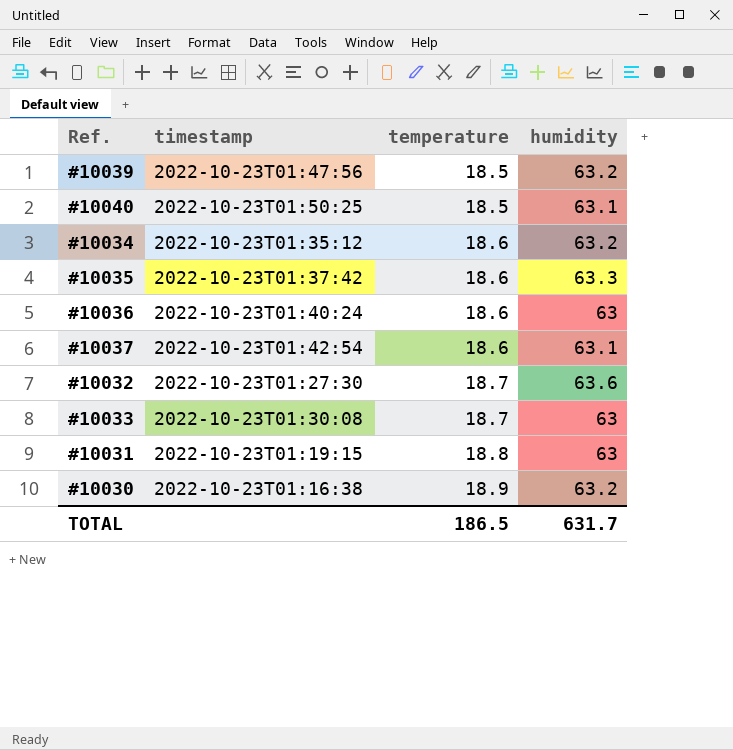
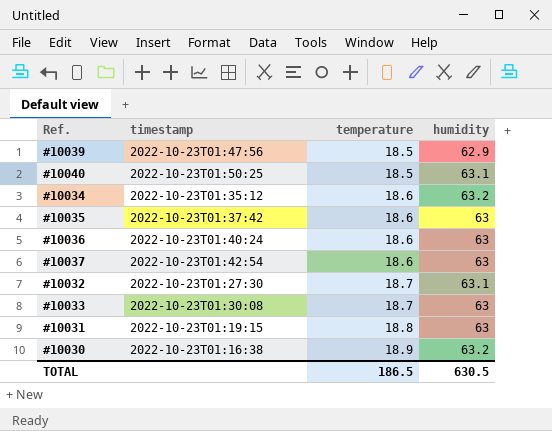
#10039 | humidity: 63.2 -> 62.9
#10035 | humidity: 63.3 -> 63
#10037 | humidity: 63.1 -> 63
#10032 | humidity: 63.6 -> 63.1
TOTAL | humidity: 631.7 -> 630.5

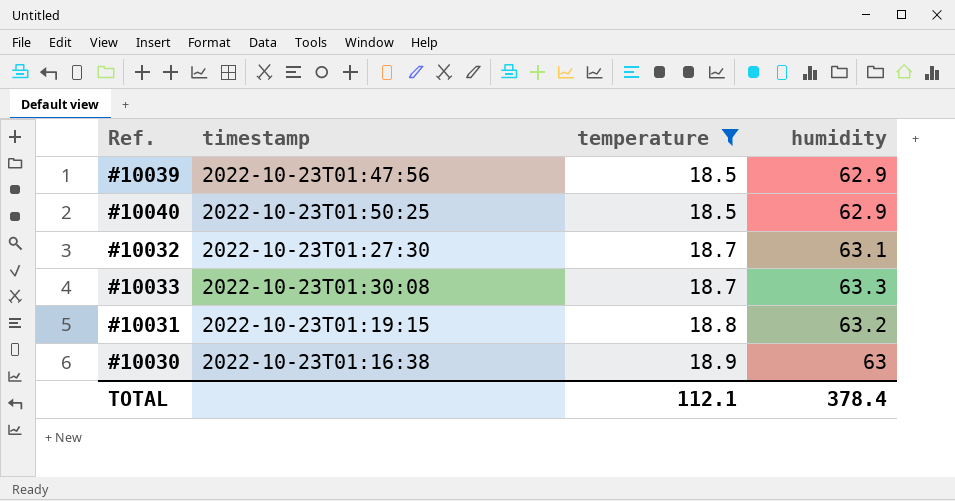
filter: none -> temperature != 18.6
#10040 | humidity: 63.1 -> 62.9
#10033 | humidity: 63 -> 63.3
#10031 | humidity: 63 -> 63.2
#10030 | humidity: 63.2 -> 63
TOTAL | temperature: 186.5 -> 112.1
TOTAL | humidity: 630.5 -> 378.4

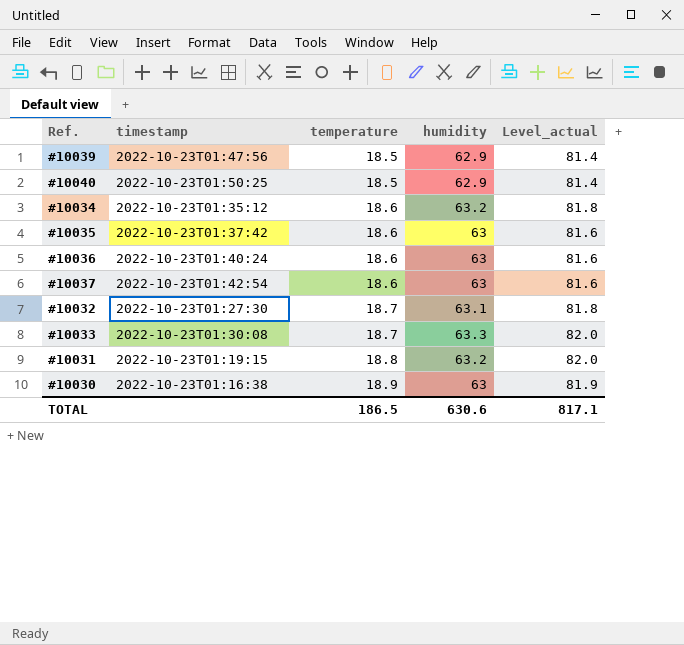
filter: temperature != 18.6 -> none
column Level_actual | formula: none -> [temperature] + [humidity]
TOTAL | temperature: 112.1 -> 186.5
TOTAL | humidity: 378.4 -> 630.6

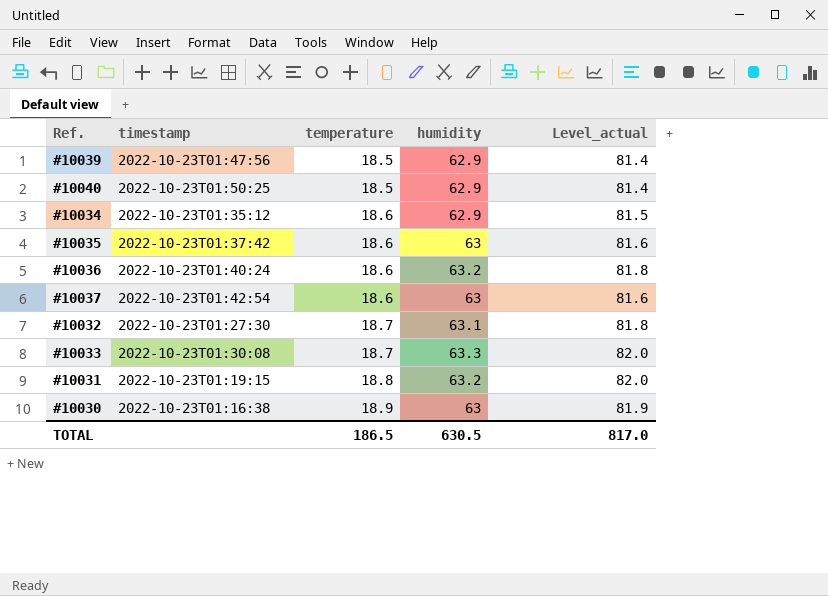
#10034 | humidity: 63.2 -> 62.9
#10034 | Level_actual: 81.8 -> 81.5
#10036 | humidity: 63 -> 63.2
#10036 | Level_actual: 81.6 -> 81.8
TOTAL | humidity: 630.6 -> 630.5
TOTAL | Level_actual: 817.1 -> 817.0

